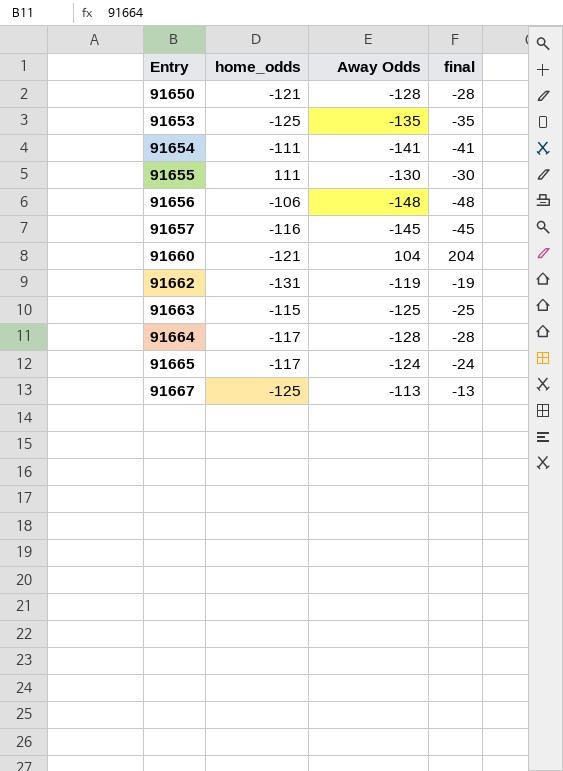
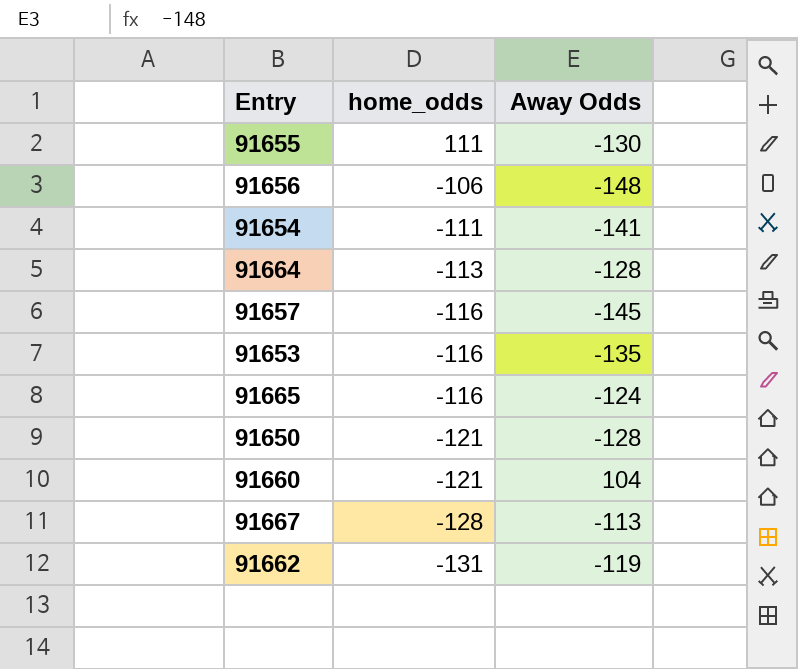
row order: Entry ascending -> home_odds descending
column final | formula: [Away Odds] + 100 -> none
row 91663: -115 | -125 | -25 -> none
91664 | home_odds: -117 -> -113
91653 | home_odds: -125 -> -116
91665 | home_odds: -117 -> -116
91667 | home_odds: -125 -> -128

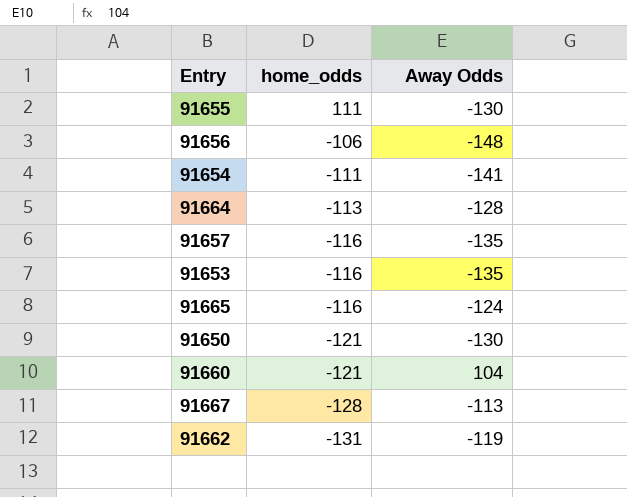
91657 | Away Odds: -145 -> -135
91650 | Away Odds: -128 -> -130

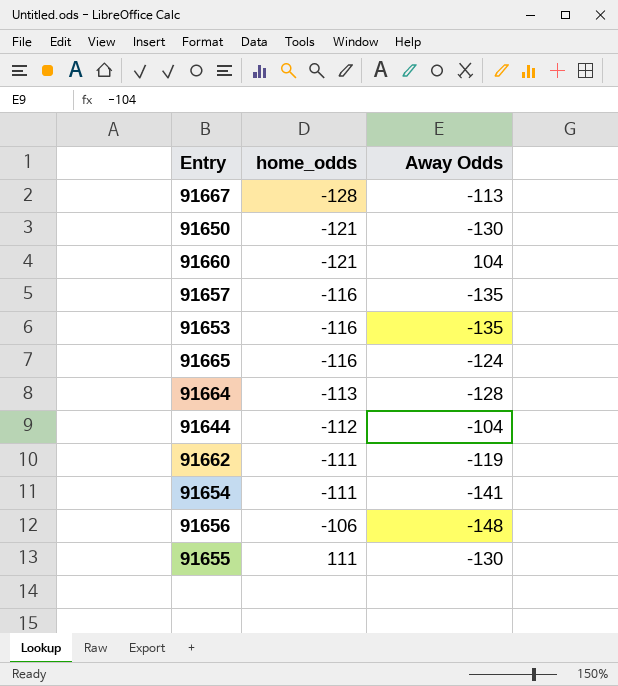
row order: home_odds descending -> home_odds ascending
row 91644: none -> -112 | -104
91662 | home_odds: -131 -> -111

